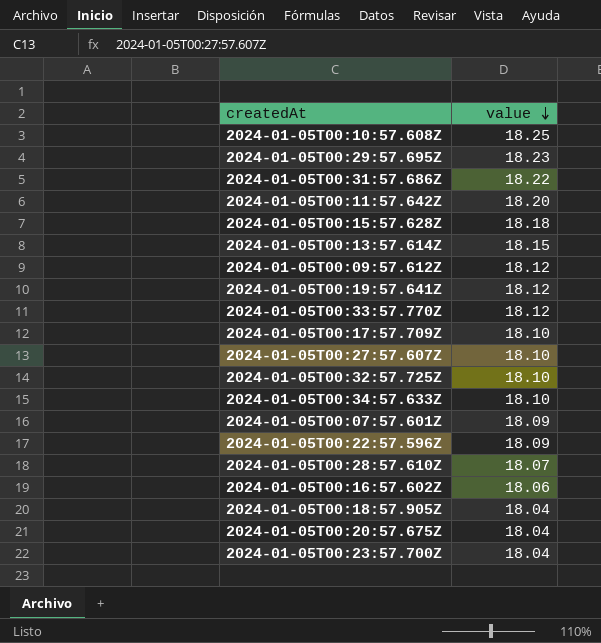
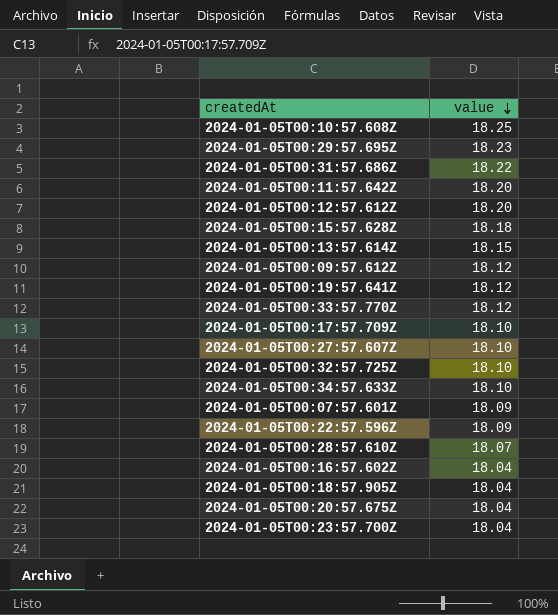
row 2024-01-05T00:12:57.612Z: none -> 18.20
2024-01-05T00:16:57.602Z | value: 18.06 -> 18.04

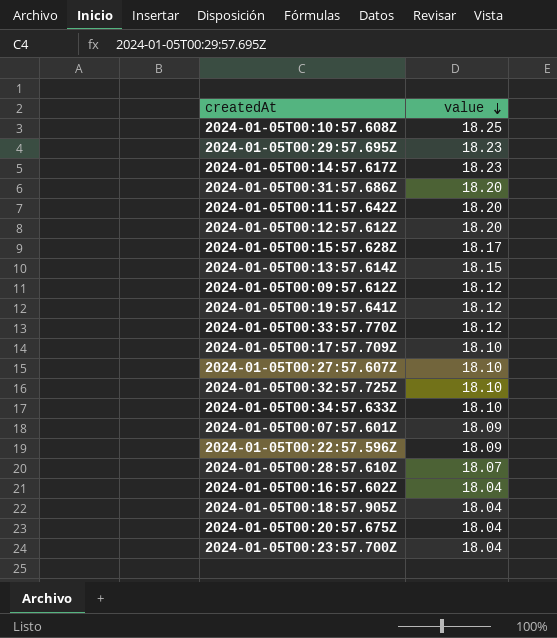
row 2024-01-05T00:14:57.617Z: none -> 18.23
2024-01-05T00:31:57.686Z | value: 18.22 -> 18.20
2024-01-05T00:15:57.628Z | value: 18.18 -> 18.17

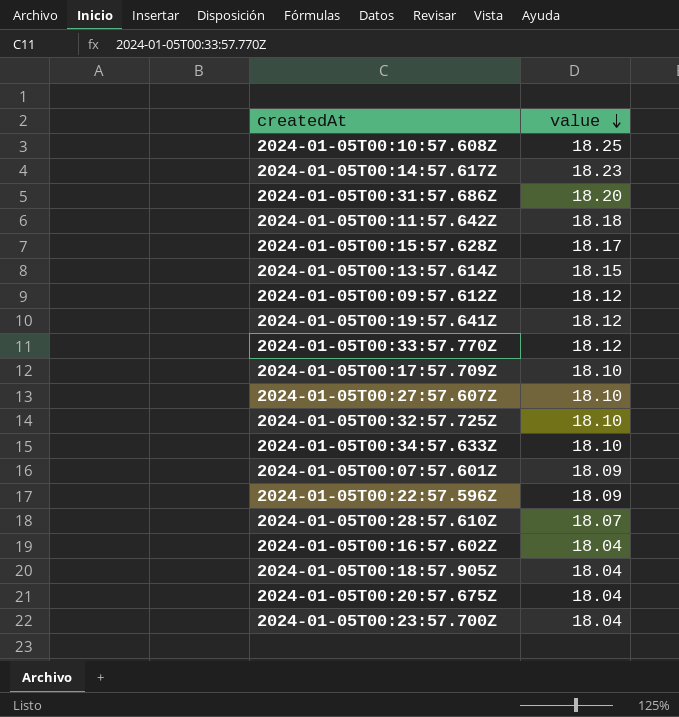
row 2024-01-05T00:29:57.695Z: 18.23 -> none
row 2024-01-05T00:12:57.612Z: 18.20 -> none
2024-01-05T00:11:57.642Z | value: 18.20 -> 18.18

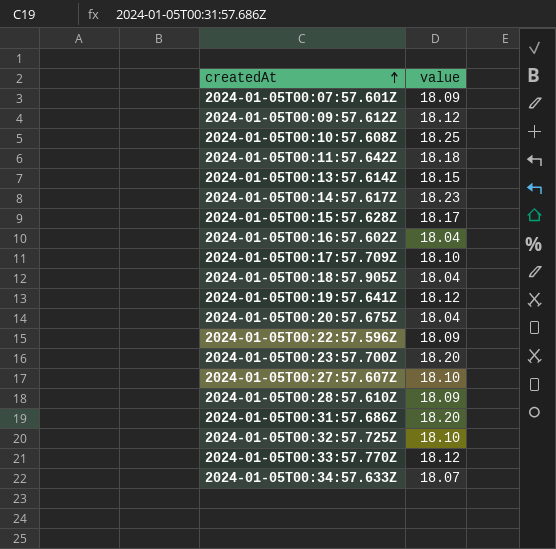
row order: value descending -> createdAt ascending
2024-01-05T00:23:57.700Z | value: 18.04 -> 18.20
2024-01-05T00:28:57.610Z | value: 18.07 -> 18.09
2024-01-05T00:34:57.633Z | value: 18.10 -> 18.07

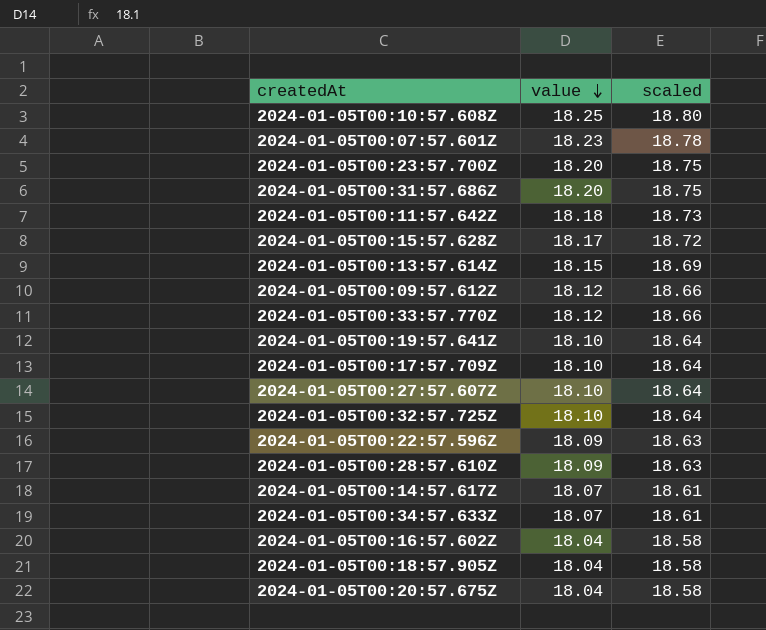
row order: createdAt ascending -> value descending
column scaled | formula: none -> [value] * 1.03
2024-01-05T00:07:57.601Z | value: 18.09 -> 18.23
2024-01-05T00:19:57.641Z | value: 18.12 -> 18.10
2024-01-05T00:14:57.617Z | value: 18.23 -> 18.07

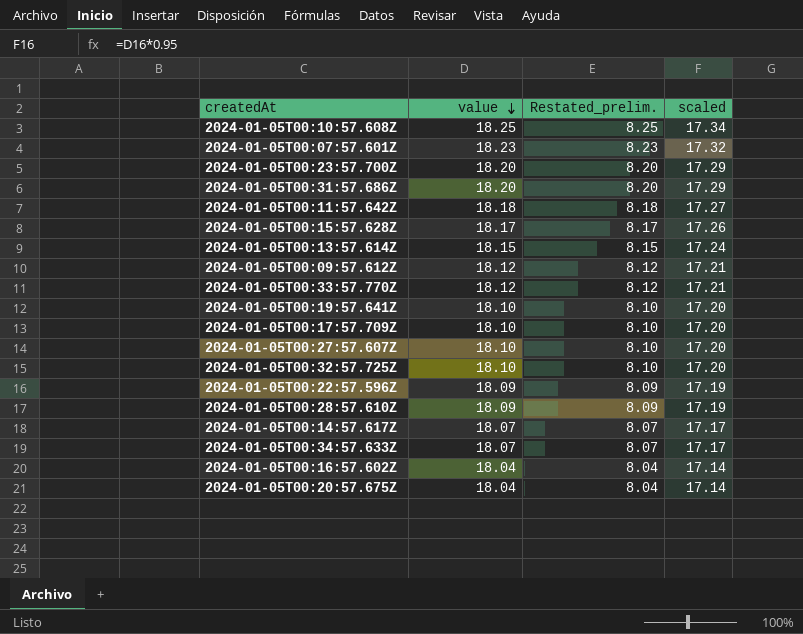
column Restated_prelim. | formula: none -> [value] - 10
column scaled | formula: [value] * 1.03 -> [value] * 0.95
row 2024-01-05T00:18:57.905Z: 18.04 | 18.58 -> none

